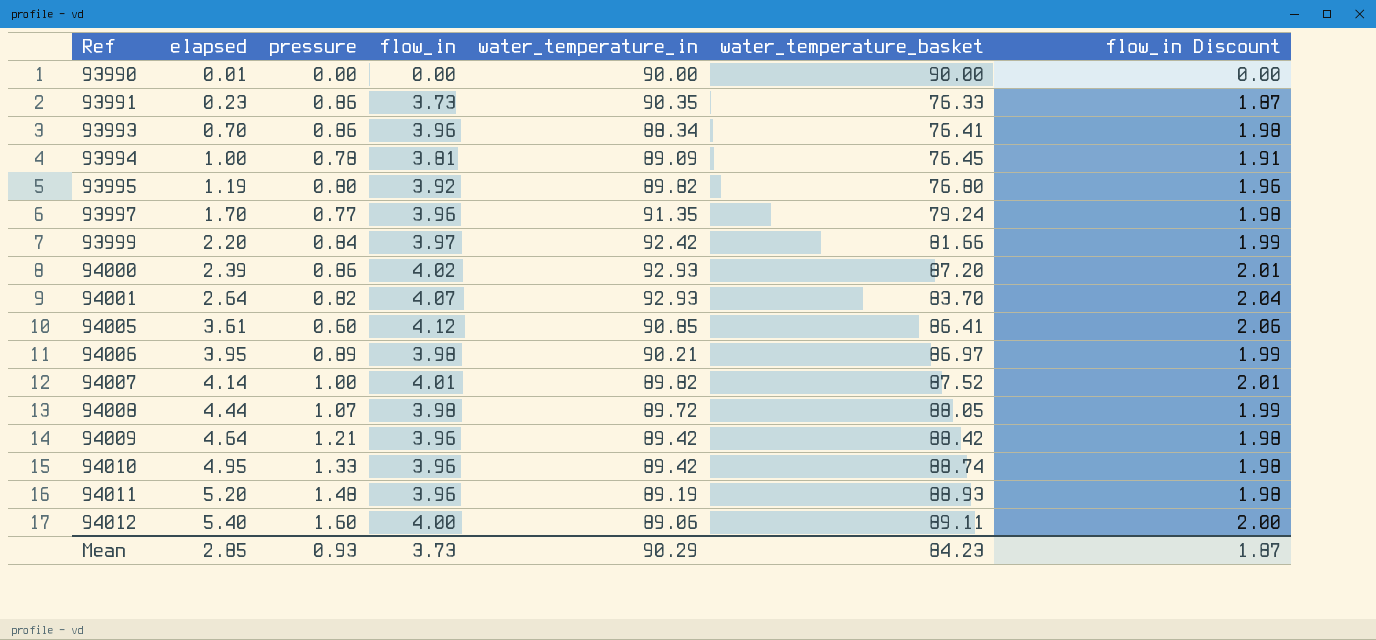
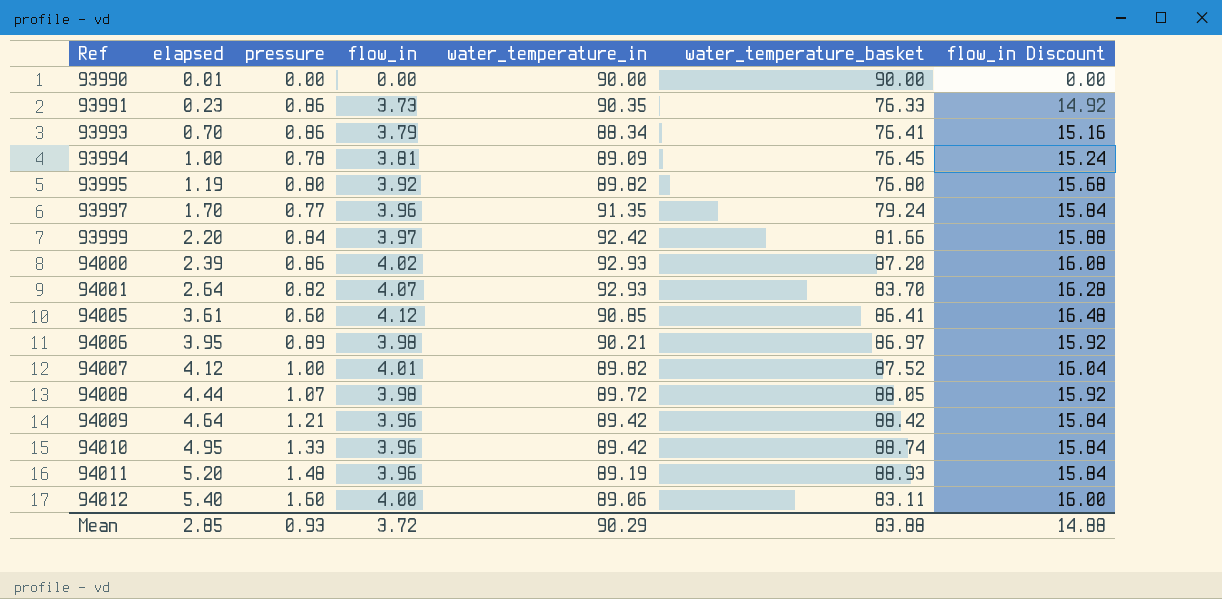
column flow_in Discount | formula: [flow_in] * 0.5 -> [flow_in] * 4
93993 | flow_in: 3.96 -> 3.79
94007 | elapsed: 4.14 -> 4.12
94012 | water_temperature_basket: 89.11 -> 83.11
Mean | flow_in: 3.73 -> 3.72
Mean | water_temperature_basket: 84.23 -> 83.88
Mean | flow_in Discount: 1.87 -> 14.88

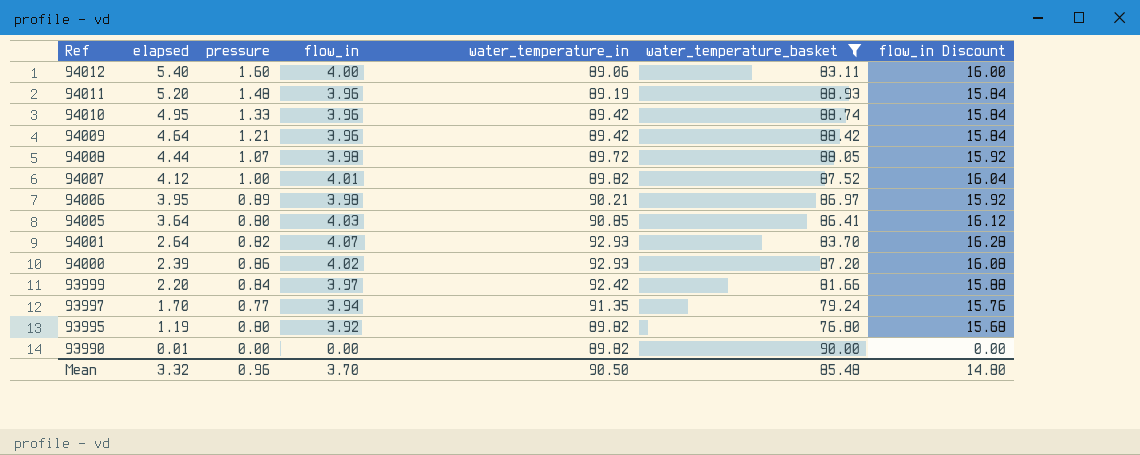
filter: none -> water_temperature_basket >= 76.80
row order: Ref ascending -> Ref descending
94005 | elapsed: 3.61 -> 3.64
94005 | pressure: 0.60 -> 0.80
94005 | flow_in: 4.12 -> 4.03
94005 | flow_in Discount: 16.48 -> 16.12
93997 | flow_in: 3.96 -> 3.94
93997 | flow_in Discount: 15.84 -> 15.76
93990 | water_temperature_in: 90.00 -> 89.82
Mean | elapsed: 2.85 -> 3.32
Mean | pressure: 0.93 -> 0.96
Mean | flow_in: 3.72 -> 3.70
Mean | water_temperature_in: 90.29 -> 90.50
Mean | water_temperature_basket: 83.88 -> 85.48
Mean | flow_in Discount: 14.88 -> 14.80

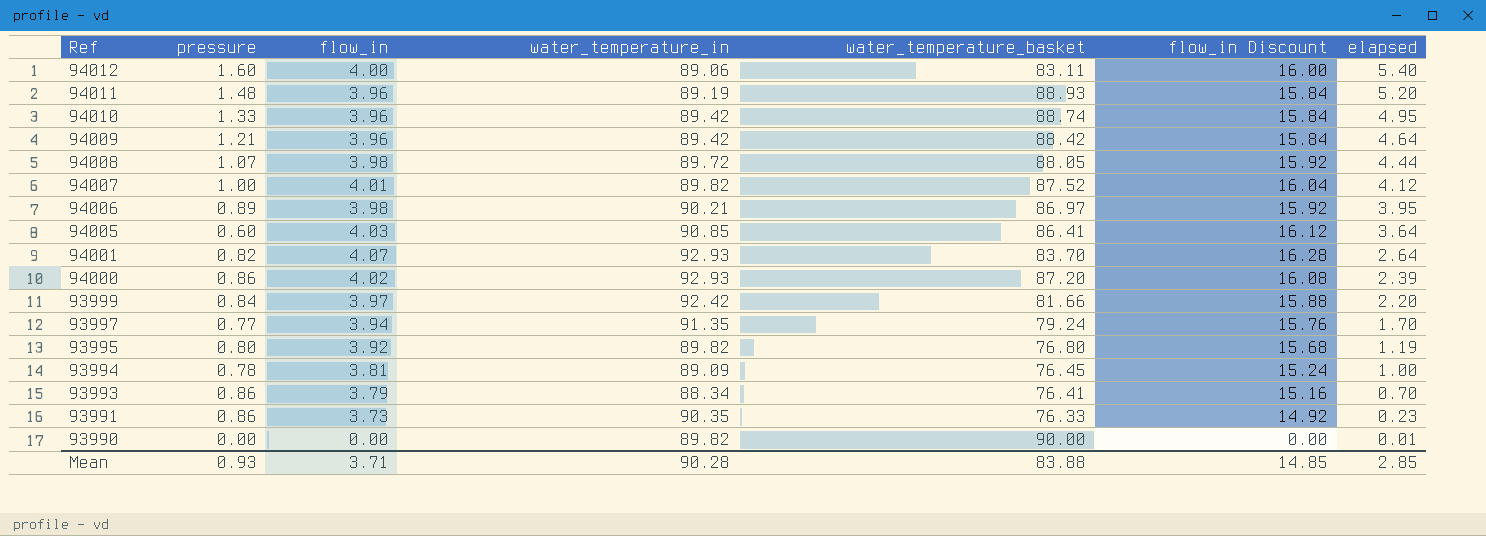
filter: water_temperature_basket >= 76.80 -> none
column elapsed | position: 2 -> 7
94005 | pressure: 0.80 -> 0.60
Mean | pressure: 0.96 -> 0.93
Mean | flow_in: 3.70 -> 3.71
Mean | water_temperature_in: 90.50 -> 90.28
Mean | water_temperature_basket: 85.48 -> 83.88
Mean | flow_in Discount: 14.80 -> 14.85
Mean | elapsed: 3.32 -> 2.85

